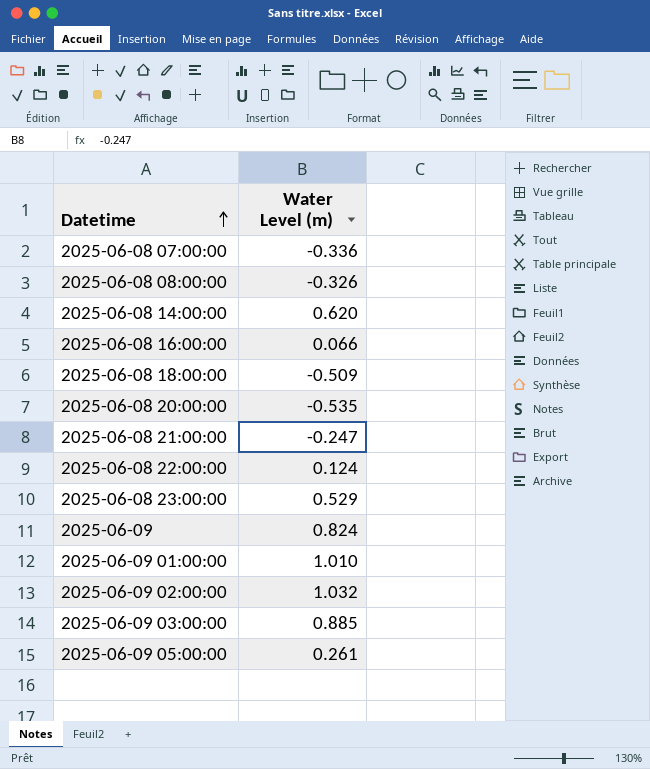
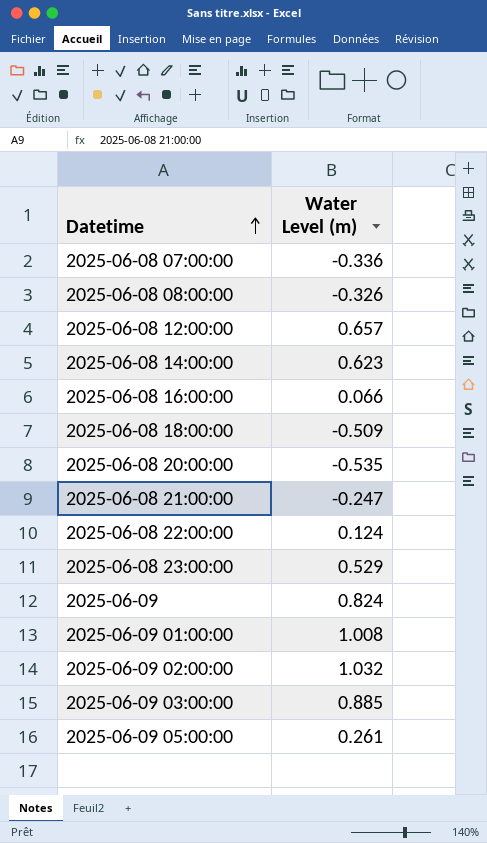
row 2025-06-08 12:00:00: none -> 0.657
2025-06-08 14:00:00 | Water Level (m): 0.620 -> 0.623
2025-06-09 01:00:00 | Water Level (m): 1.010 -> 1.008

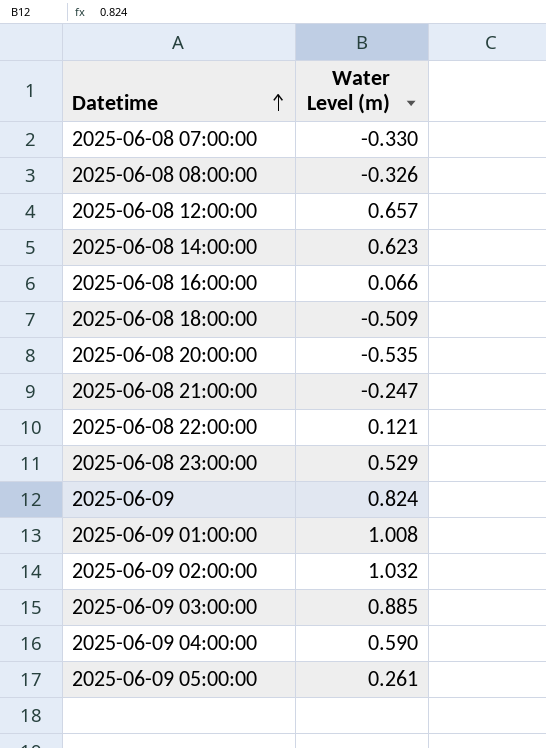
2025-06-08 07:00:00 | Water Level (m): -0.336 -> -0.330
2025-06-08 22:00:00 | Water Level (m): 0.124 -> 0.121
row 2025-06-09 04:00:00: none -> 0.590

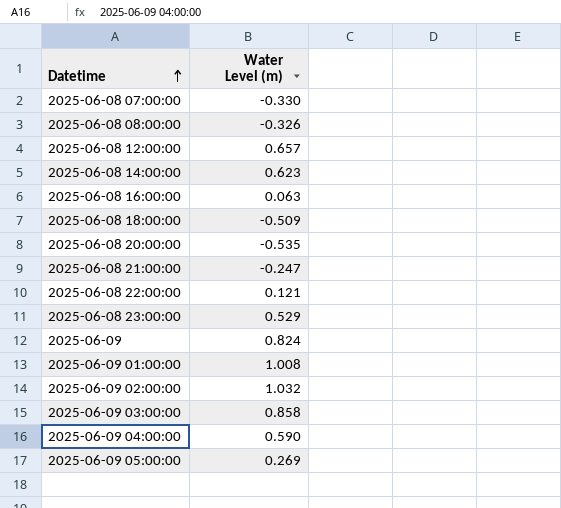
2025-06-08 16:00:00 | Water Level (m): 0.066 -> 0.063
2025-06-09 03:00:00 | Water Level (m): 0.885 -> 0.858
2025-06-09 05:00:00 | Water Level (m): 0.261 -> 0.269

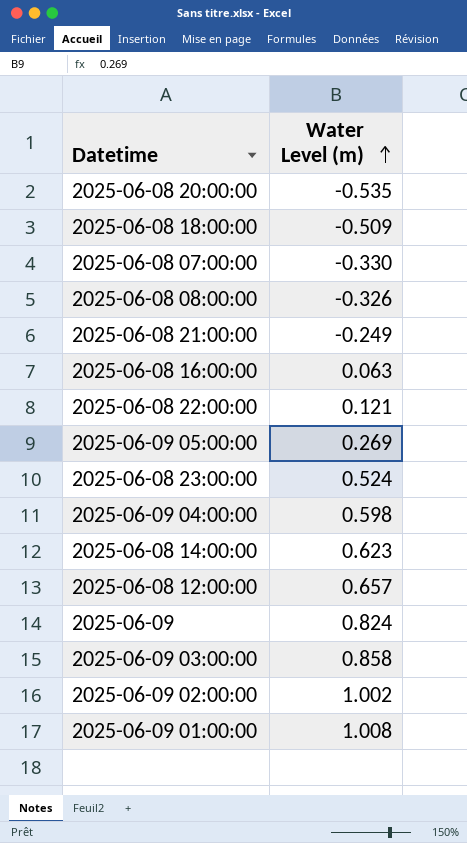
row order: Datetime ascending -> Water Level (m) ascending
2025-06-08 21:00:00 | Water Level (m): -0.247 -> -0.249
2025-06-08 23:00:00 | Water Level (m): 0.529 -> 0.524
2025-06-09 04:00:00 | Water Level (m): 0.590 -> 0.598
2025-06-09 02:00:00 | Water Level (m): 1.032 -> 1.002

